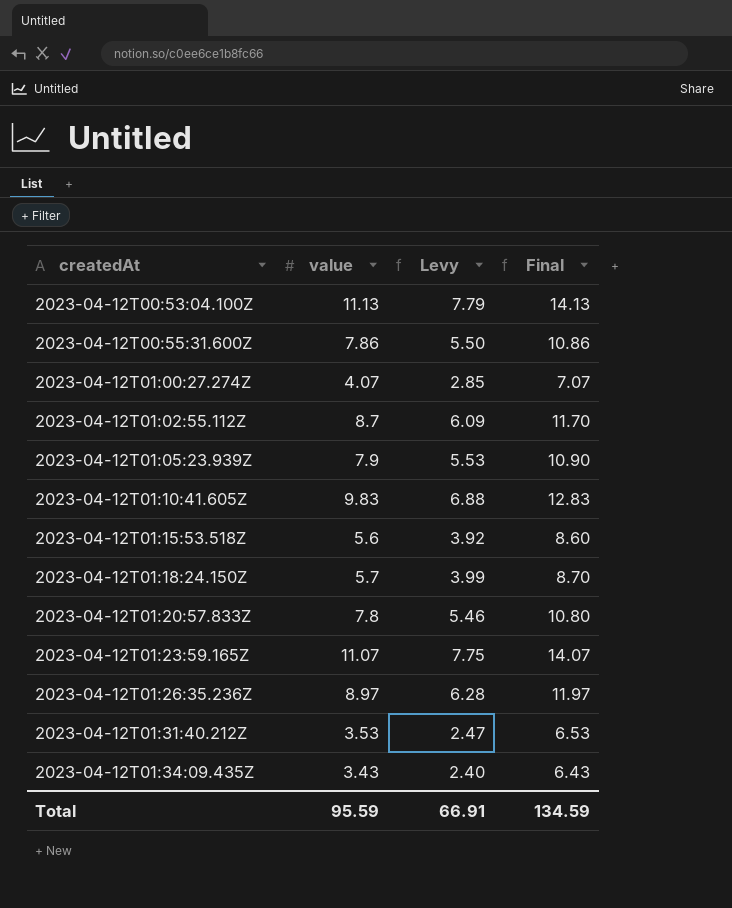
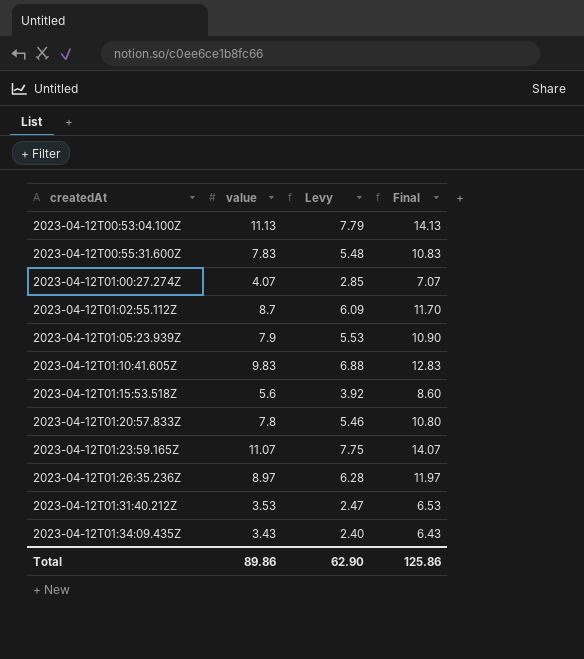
row 2023-04-12T01:18:24.150Z: 5.7 | 3.99 | 8.70 -> none
2023-04-12T00:55:31.600Z | value: 7.86 -> 7.83
2023-04-12T00:55:31.600Z | Levy: 5.50 -> 5.48
2023-04-12T00:55:31.600Z | Final: 10.86 -> 10.83
Total | value: 95.59 -> 89.86
Total | Levy: 66.91 -> 62.90
Total | Final: 134.59 -> 125.86

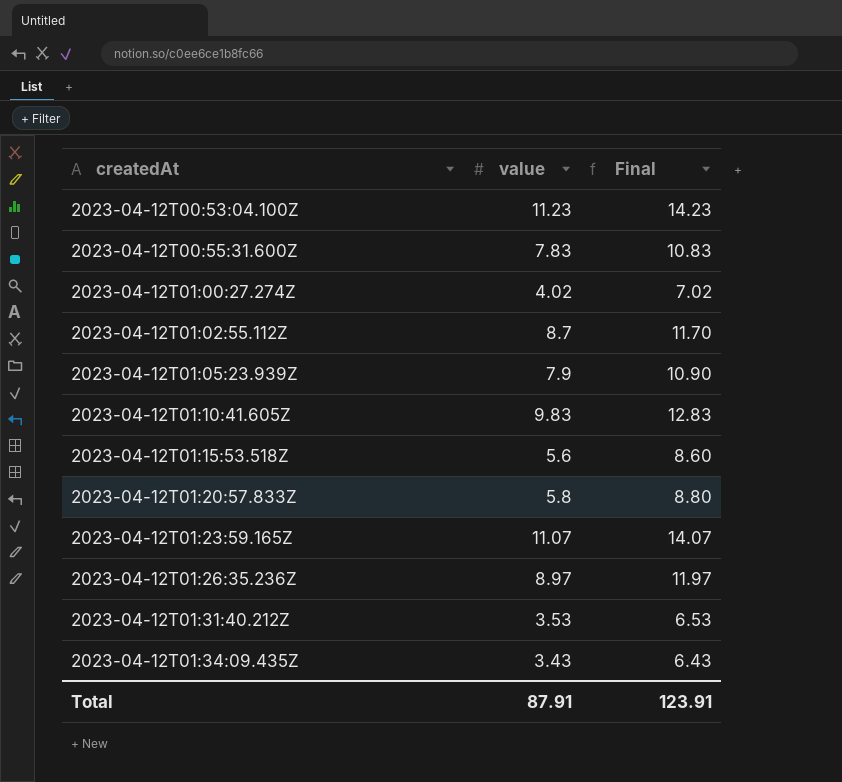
column Levy | formula: [value] * 0.7 -> none
2023-04-12T00:53:04.100Z | value: 11.13 -> 11.23
2023-04-12T00:53:04.100Z | Final: 14.13 -> 14.23
2023-04-12T01:00:27.274Z | value: 4.07 -> 4.02
2023-04-12T01:00:27.274Z | Final: 7.07 -> 7.02
2023-04-12T01:20:57.833Z | value: 7.8 -> 5.8
2023-04-12T01:20:57.833Z | Final: 10.80 -> 8.80
Total | value: 89.86 -> 87.91
Total | Final: 125.86 -> 123.91

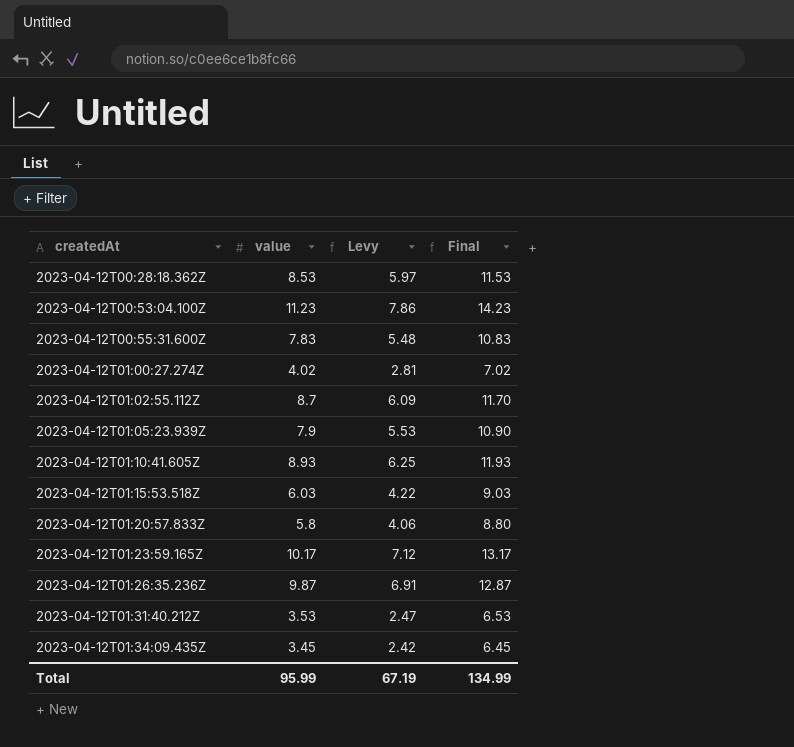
column Levy | formula: none -> [value] * 0.7
row 2023-04-12T00:28:18.362Z: none -> 8.53 | 5.97 | 11.53
2023-04-12T01:10:41.605Z | value: 9.83 -> 8.93
2023-04-12T01:10:41.605Z | Final: 12.83 -> 11.93
2023-04-12T01:15:53.518Z | value: 5.6 -> 6.03
2023-04-12T01:15:53.518Z | Final: 8.60 -> 9.03
2023-04-12T01:23:59.165Z | value: 11.07 -> 10.17
2023-04-12T01:23:59.165Z | Final: 14.07 -> 13.17
2023-04-12T01:26:35.236Z | value: 8.97 -> 9.87
2023-04-12T01:26:35.236Z | Final: 11.97 -> 12.87
2023-04-12T01:34:09.435Z | value: 3.43 -> 3.45
2023-04-12T01:34:09.435Z | Final: 6.43 -> 6.45
Total | value: 87.91 -> 95.99
Total | Final: 123.91 -> 134.99

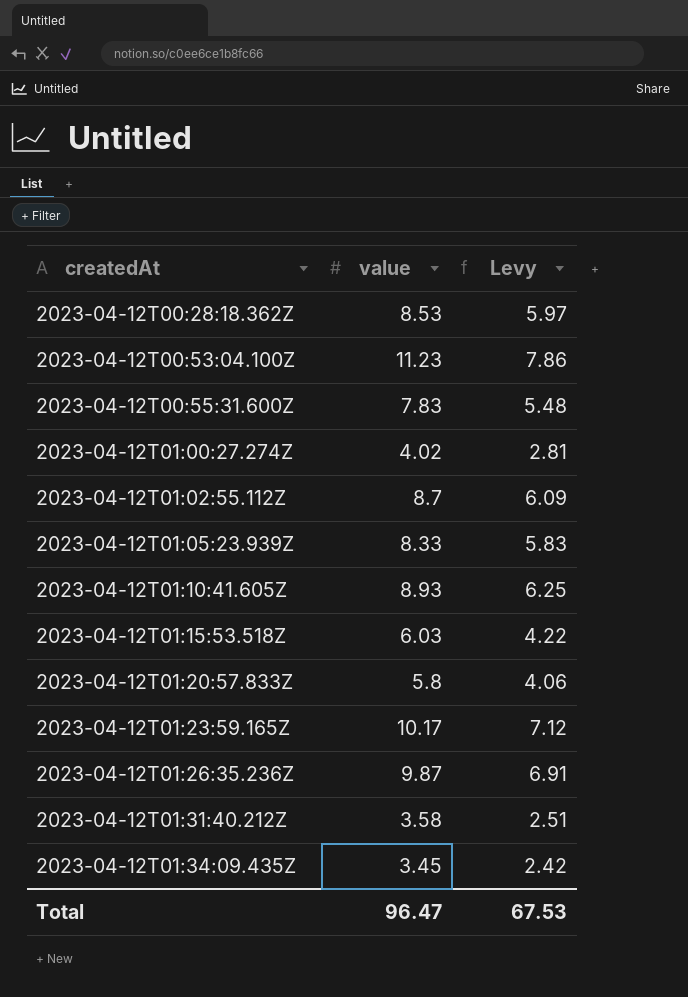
column Final | formula: [value] + 3 -> none
2023-04-12T01:05:23.939Z | value: 7.9 -> 8.33
2023-04-12T01:05:23.939Z | Levy: 5.53 -> 5.83
2023-04-12T01:31:40.212Z | value: 3.53 -> 3.58
2023-04-12T01:31:40.212Z | Levy: 2.47 -> 2.51
Total | value: 95.99 -> 96.47
Total | Levy: 67.19 -> 67.53

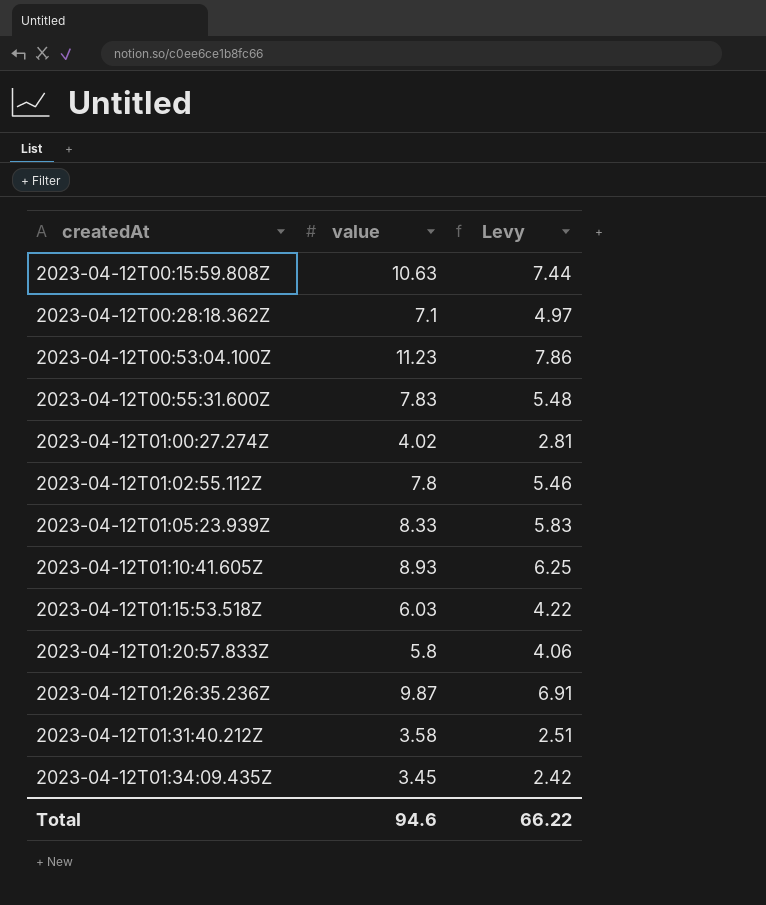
row 2023-04-12T01:23:59.165Z: 10.17 | 7.12 -> none
row 2023-04-12T00:15:59.808Z: none -> 10.63 | 7.44
2023-04-12T00:28:18.362Z | value: 8.53 -> 7.1
2023-04-12T00:28:18.362Z | Levy: 5.97 -> 4.97
2023-04-12T01:02:55.112Z | value: 8.7 -> 7.8
2023-04-12T01:02:55.112Z | Levy: 6.09 -> 5.46
Total | value: 96.47 -> 94.6
Total | Levy: 67.53 -> 66.22

